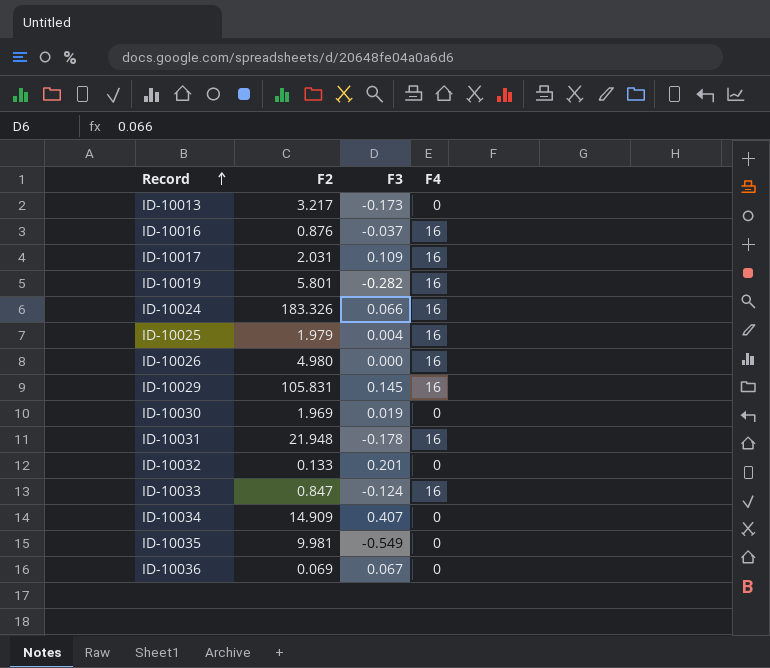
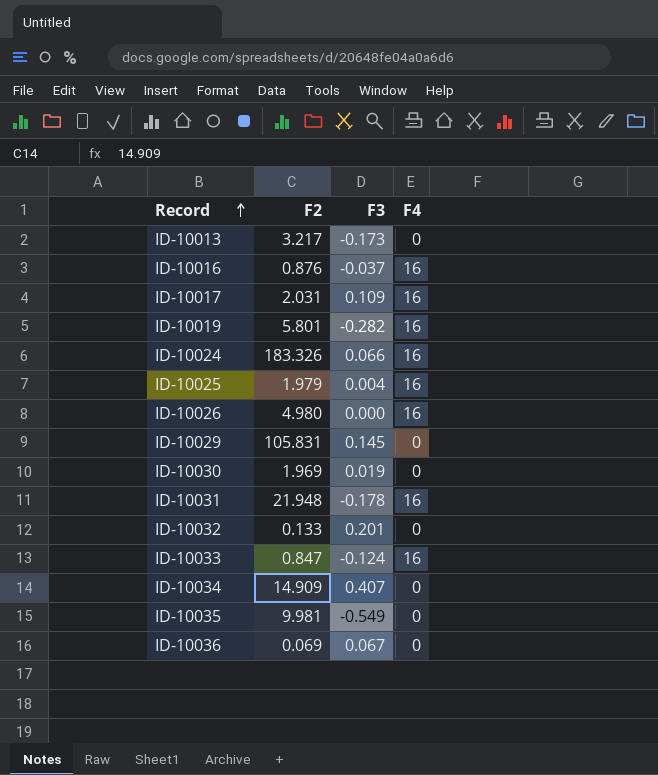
ID-10029 | F4: 16 -> 0

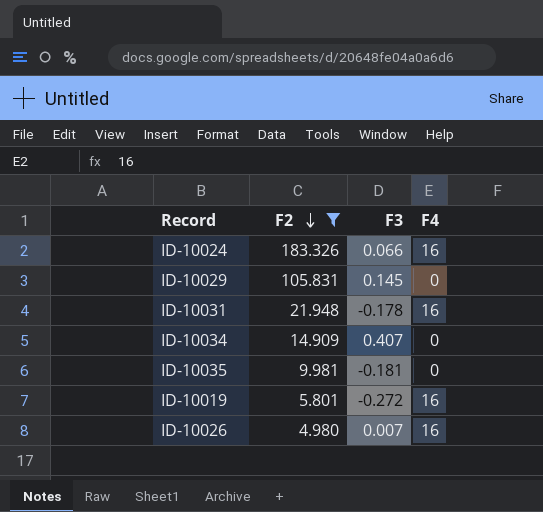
filter: none -> F2 >= 4.980
row order: Record ascending -> F2 descending
ID-10035 | F3: -0.549 -> -0.181
ID-10019 | F3: -0.282 -> -0.272
ID-10026 | F3: 0.000 -> 0.007

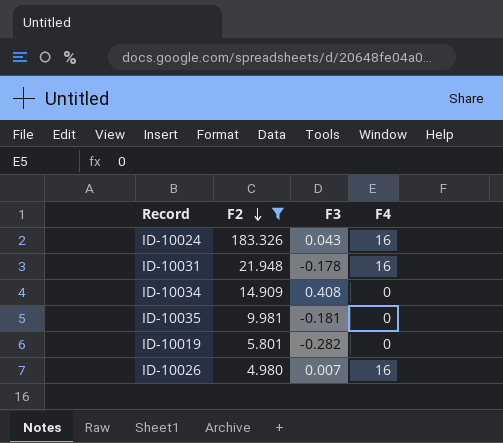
row ID-10029: 105.831 | 0.145 | 0 -> none
ID-10024 | F3: 0.066 -> 0.043
ID-10034 | F3: 0.407 -> 0.408
ID-10019 | F3: -0.272 -> -0.282
ID-10019 | F4: 16 -> 0

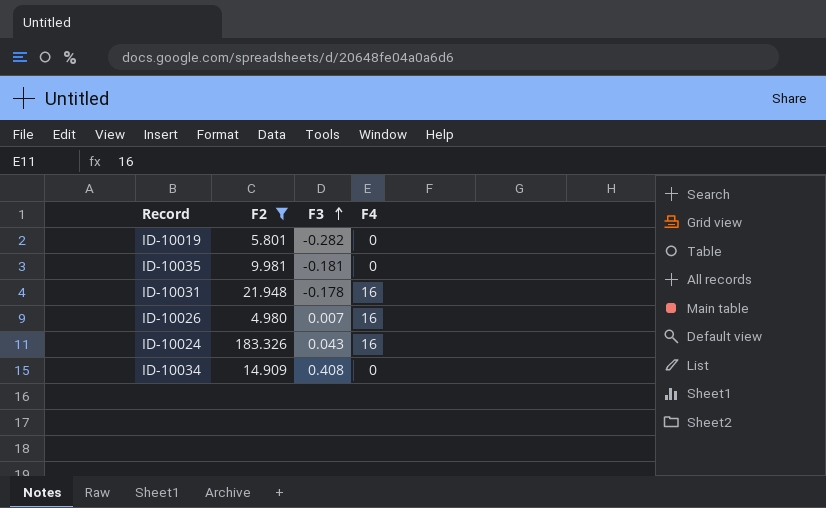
row order: F2 descending -> F3 ascending

